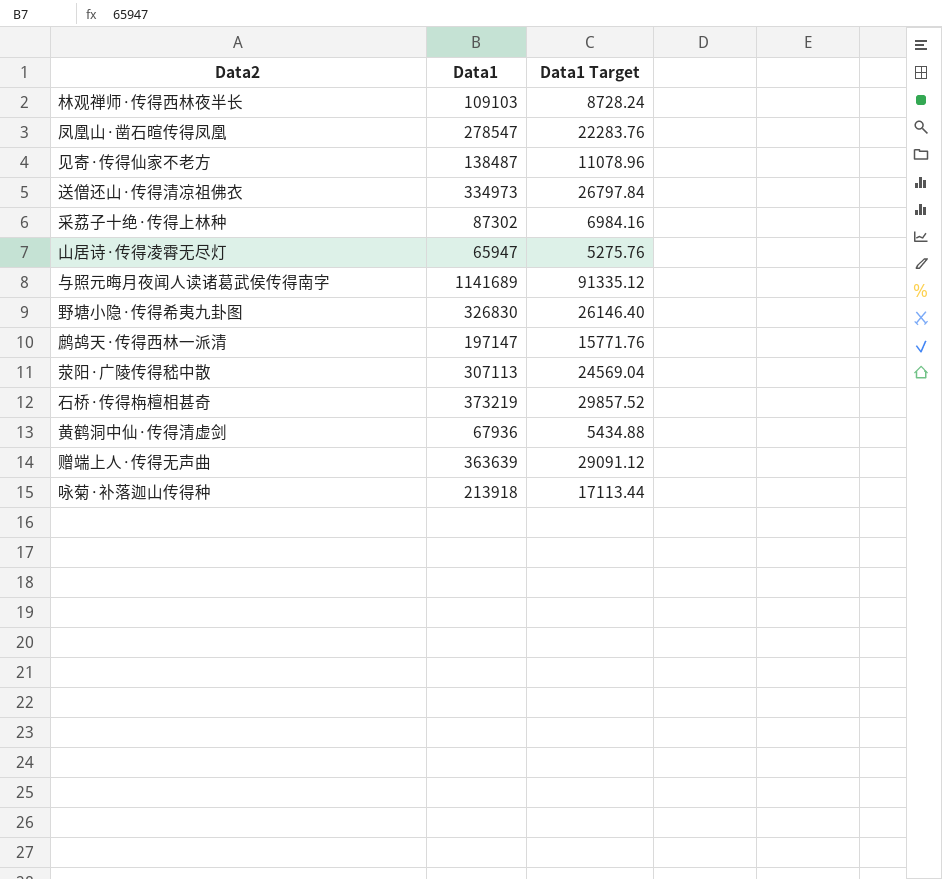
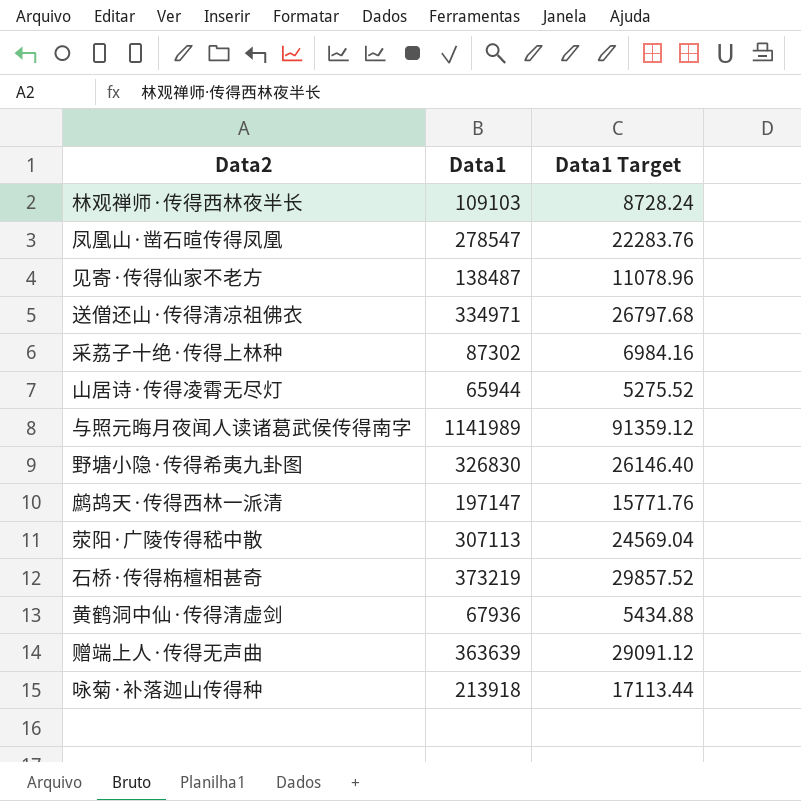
送僧还山·传得清凉祖佛衣 | Data1: 334973 -> 334971
送僧还山·传得清凉祖佛衣 | Data1 Target: 26797.84 -> 26797.68
山居诗·传得凌霄无尽灯 | Data1: 65947 -> 65944
山居诗·传得凌霄无尽灯 | Data1 Target: 5275.76 -> 5275.52
与照元晦月夜闻人读诸葛武侯传得南字 | Data1: 1141689 -> 1141989
与照元晦月夜闻人读诸葛武侯传得南字 | Data1 Target: 91335.12 -> 91359.12

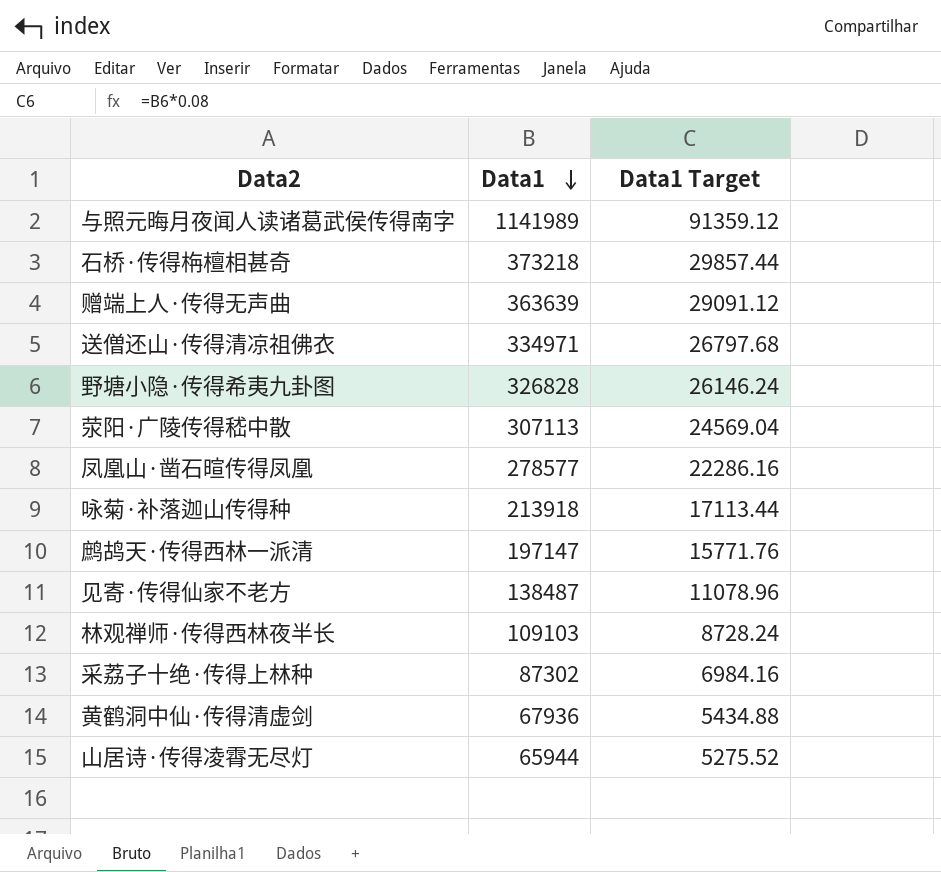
row order: none -> Data1 descending
石桥·传得栴檀相甚奇 | Data1: 373219 -> 373218
石桥·传得栴檀相甚奇 | Data1 Target: 29857.52 -> 29857.44
野塘小隐·传得希夷九卦图 | Data1: 326830 -> 326828
野塘小隐·传得希夷九卦图 | Data1 Target: 26146.40 -> 26146.24
凤凰山·凿石暄传得凤凰 | Data1: 278547 -> 278577
凤凰山·凿石暄传得凤凰 | Data1 Target: 22283.76 -> 22286.16

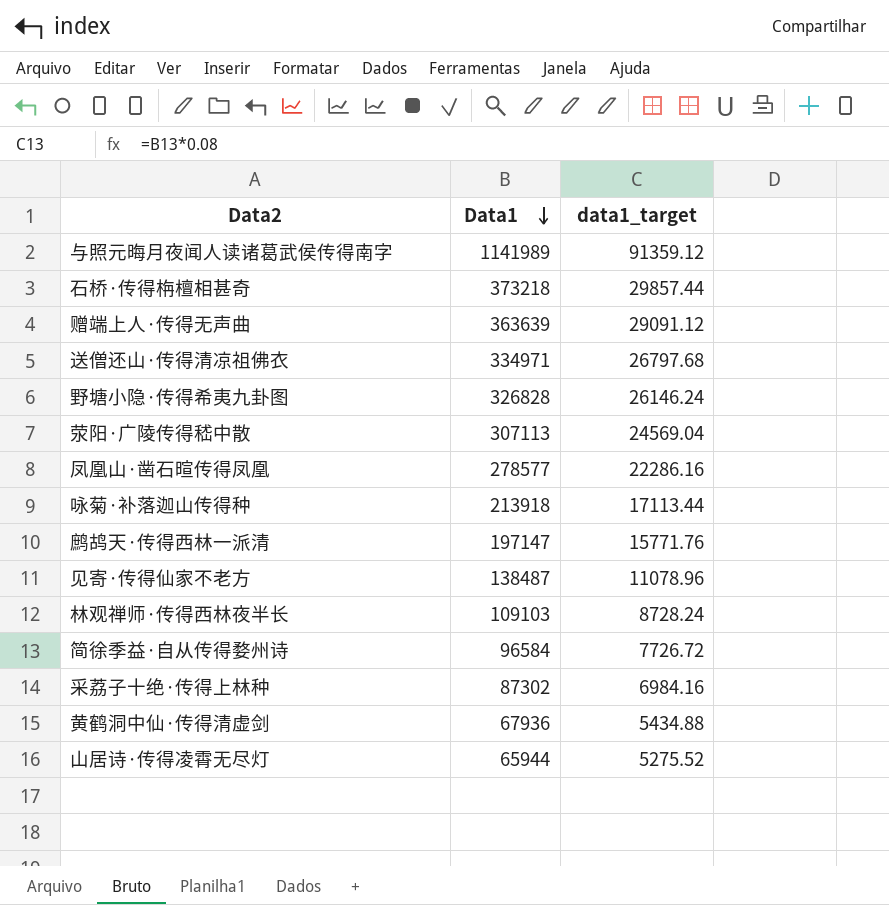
column name: Data1 Target -> data1_target
row 简徐季益·自从传得婺州诗: none -> 96584 | 7726.72

